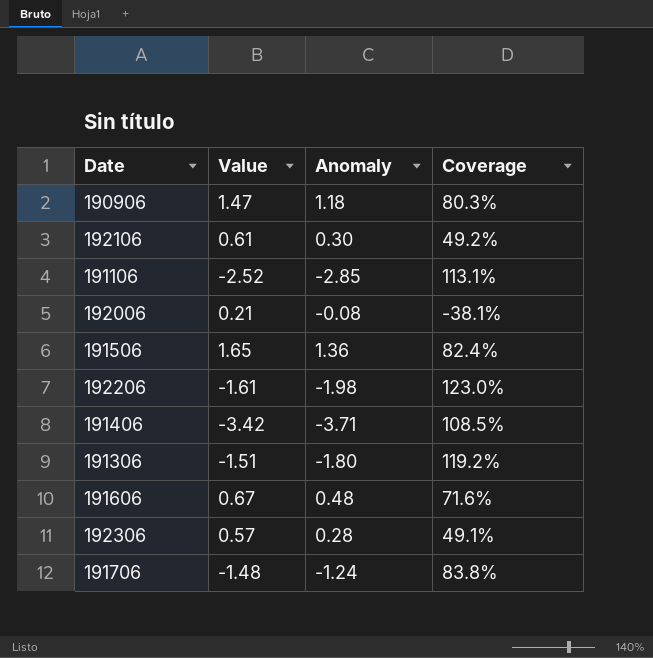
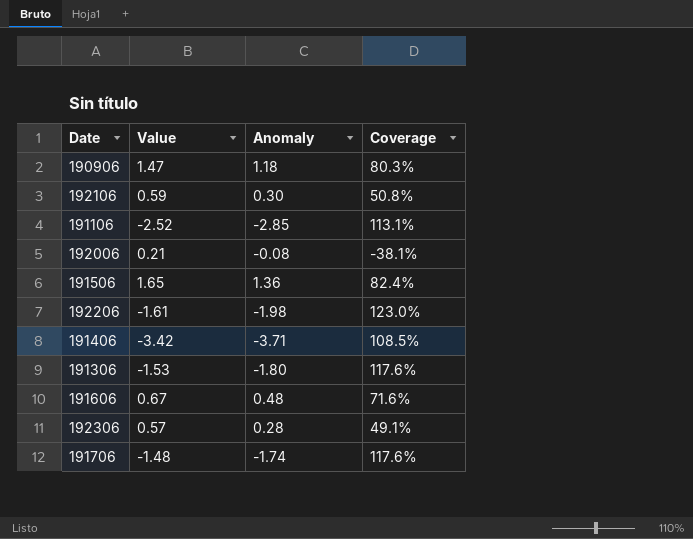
192106 | Value: 0.61 -> 0.59
192106 | Coverage: 49.2% -> 50.8%
191306 | Value: -1.51 -> -1.53
191306 | Coverage: 119.2% -> 117.6%
191706 | Anomaly: -1.24 -> -1.74
191706 | Coverage: 83.8% -> 117.6%

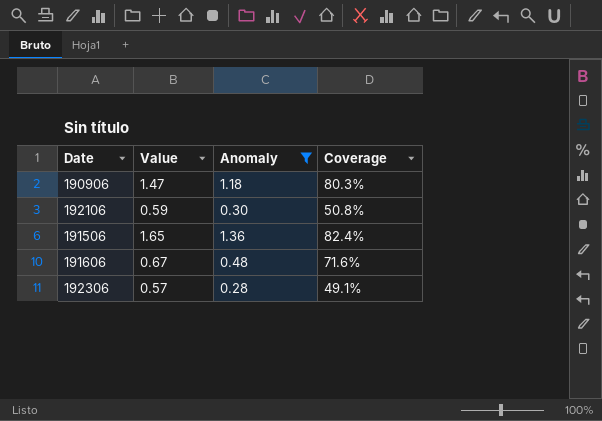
filter: none -> Anomaly >= 0.28

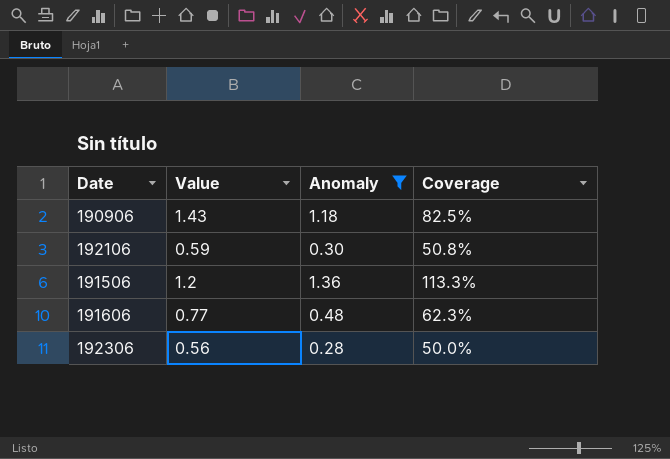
190906 | Value: 1.47 -> 1.43
190906 | Coverage: 80.3% -> 82.5%
191506 | Value: 1.65 -> 1.2
191506 | Coverage: 82.4% -> 113.3%
191606 | Value: 0.67 -> 0.77
191606 | Coverage: 71.6% -> 62.3%
192306 | Value: 0.57 -> 0.56
192306 | Coverage: 49.1% -> 50.0%

